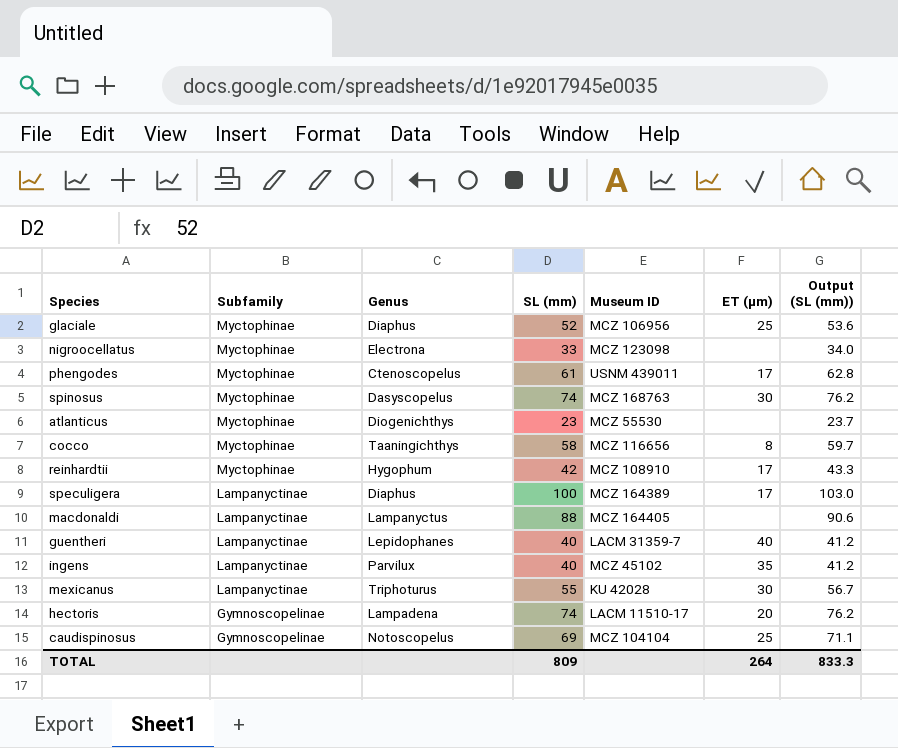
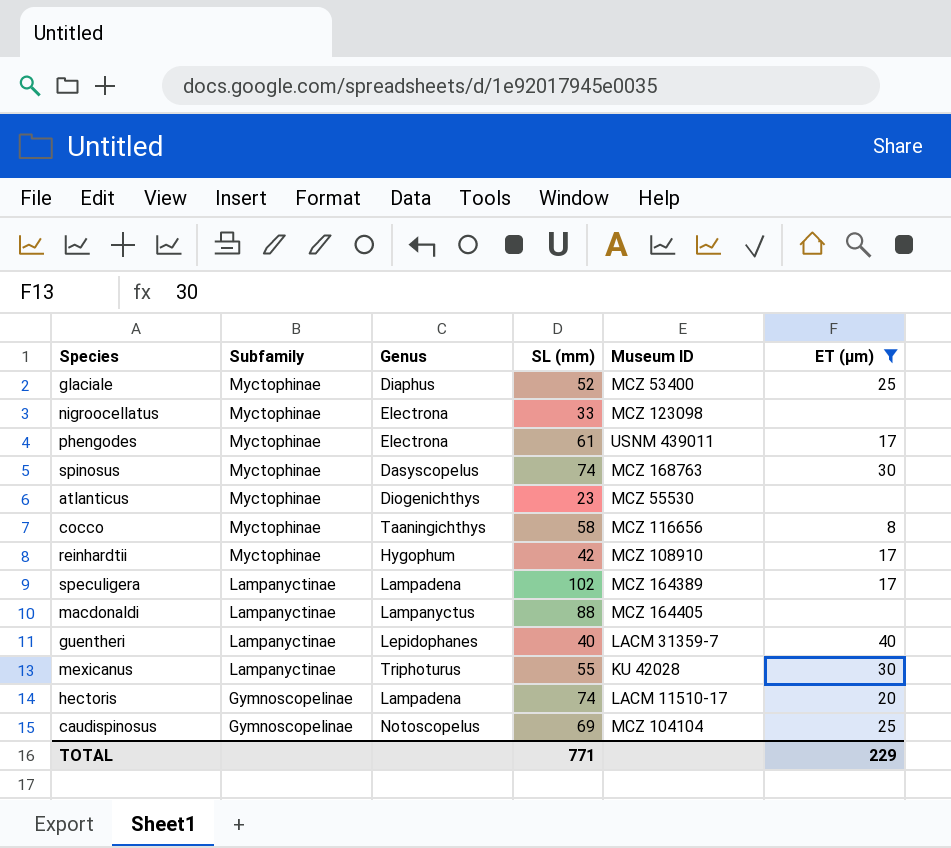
filter: none -> ET (µm) != 35
column Output (SL (mm)) | formula: [SL (mm)] * 1.03 -> none
glaciale | Museum ID: MCZ 106956 -> MCZ 53400
phengodes | Genus: Ctenoscopelus -> Electrona
speculigera | Genus: Diaphus -> Lampadena
speculigera | SL (mm): 100 -> 102
TOTAL | SL (mm): 809 -> 771
TOTAL | ET (µm): 264 -> 229

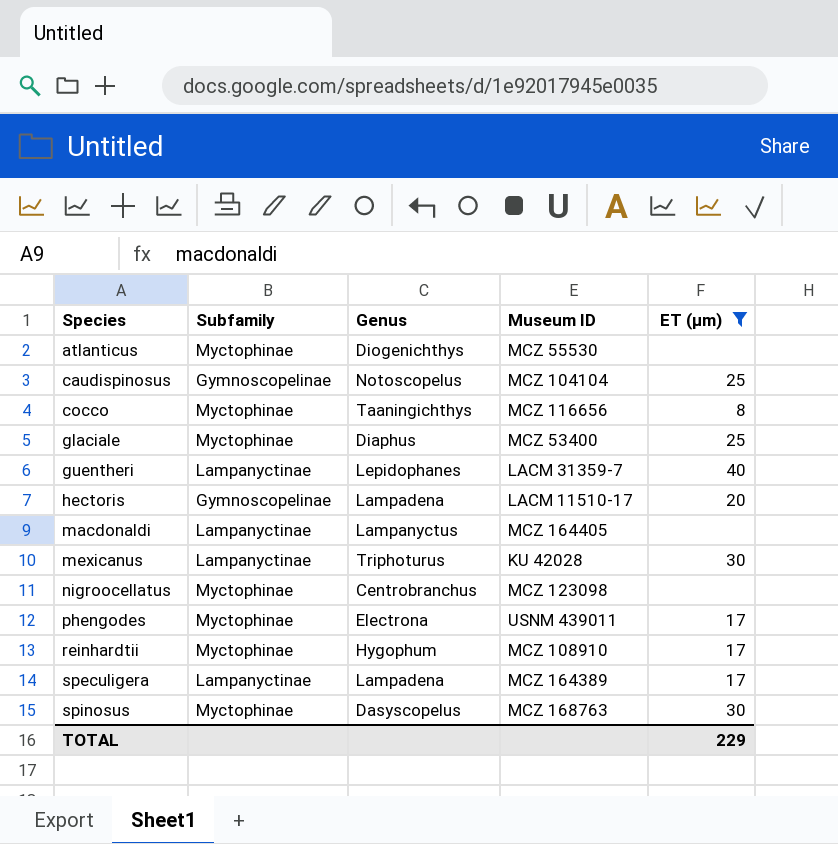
row order: Subfamily descending -> Species ascending
column SL (mm) | position: 4 -> none
nigroocellatus | Genus: Electrona -> Centrobranchus

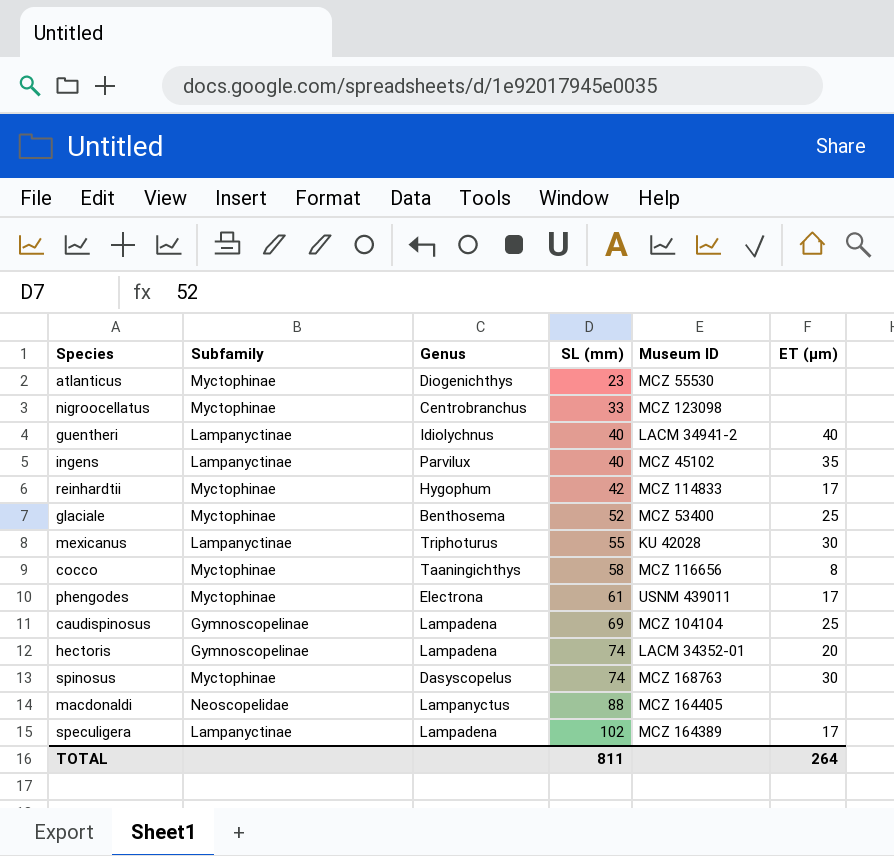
filter: ET (µm) != 35 -> none
row order: Species ascending -> SL (mm) ascending
column SL (mm) | position: none -> 4
guentheri | Genus: Lepidophanes -> Idiolychnus
guentheri | Museum ID: LACM 31359-7 -> LACM 34941-2
reinhardtii | Museum ID: MCZ 108910 -> MCZ 114833
glaciale | Genus: Diaphus -> Benthosema
caudispinosus | Genus: Notoscopelus -> Lampadena
hectoris | Museum ID: LACM 11510-17 -> LACM 34352-01
macdonaldi | Subfamily: Lampanyctinae -> Neoscopelidae
TOTAL | ET (µm): 229 -> 264

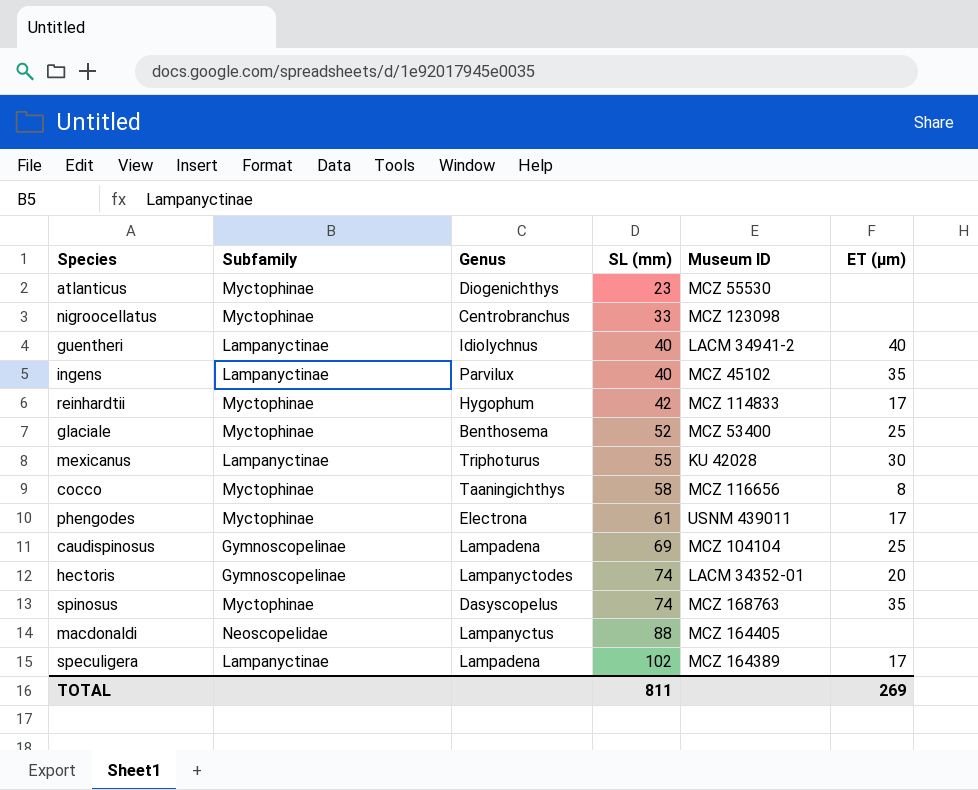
hectoris | Genus: Lampadena -> Lampanyctodes
spinosus | ET (µm): 30 -> 35
TOTAL | ET (µm): 264 -> 269

